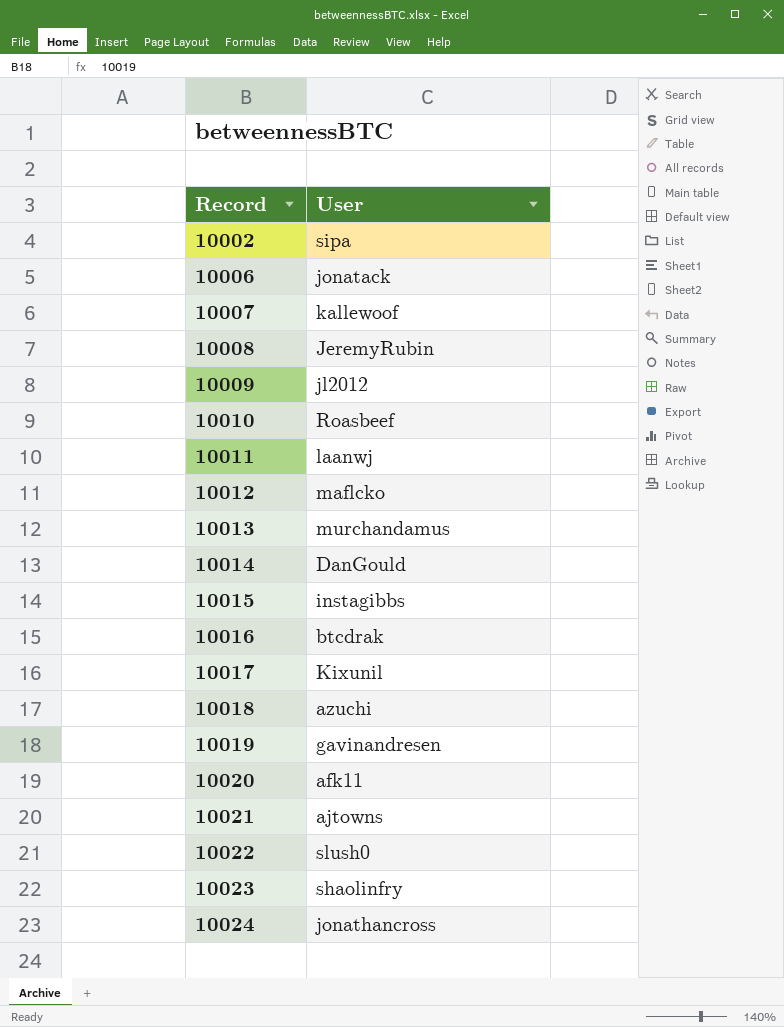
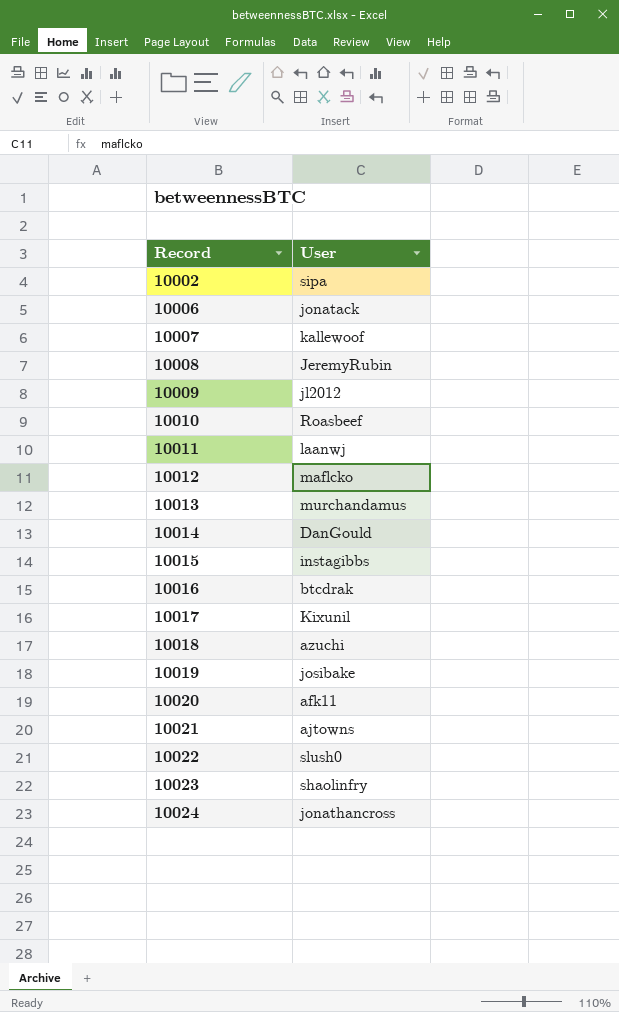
10019 | User: gavinandresen -> josibake

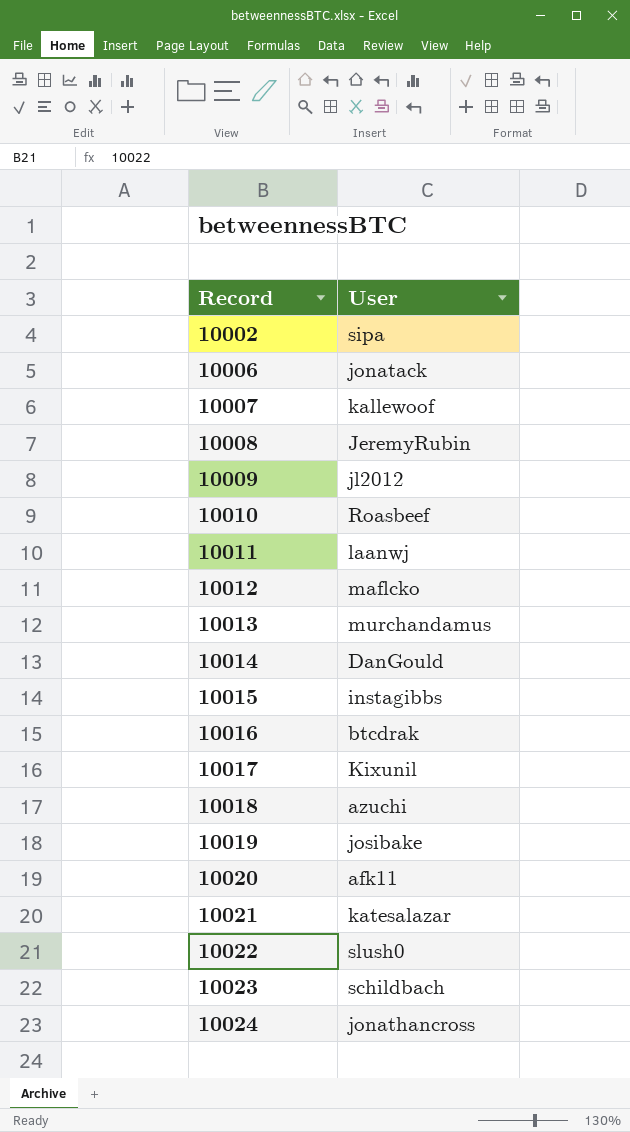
10021 | User: ajtowns -> katesalazar
10023 | User: shaolinfry -> schildbach

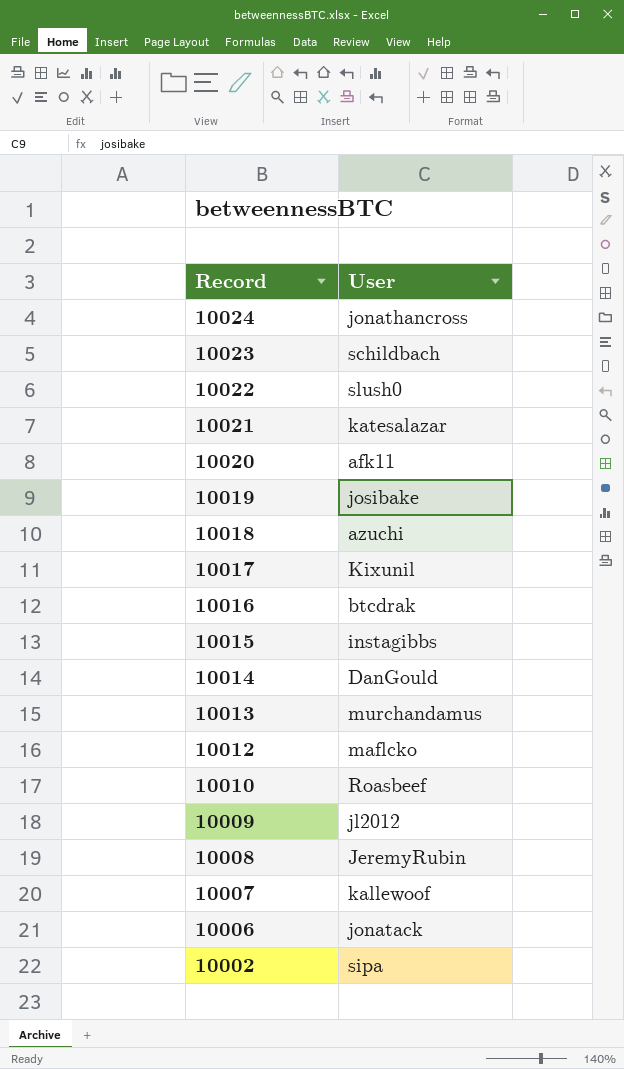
row order: Record ascending -> Record descending
row 10011: laanwj -> none

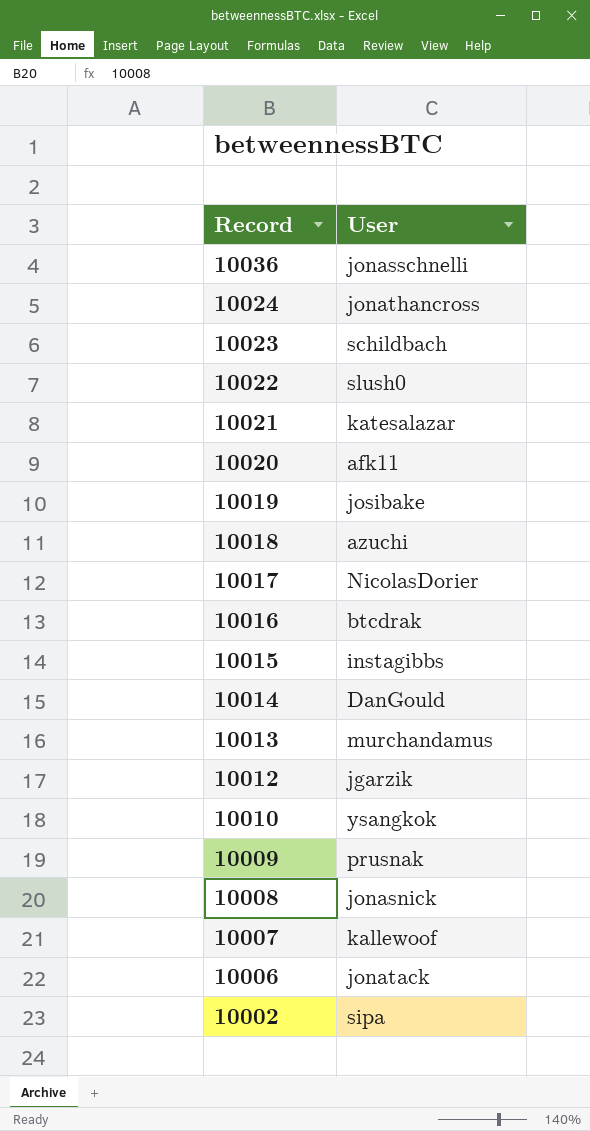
row 10036: none -> jonasschnelli
10017 | User: Kixunil -> NicolasDorier
10012 | User: maflcko -> jgarzik
10010 | User: Roasbeef -> ysangkok
10009 | User: jl2012 -> prusnak
10008 | User: JeremyRubin -> jonasnick

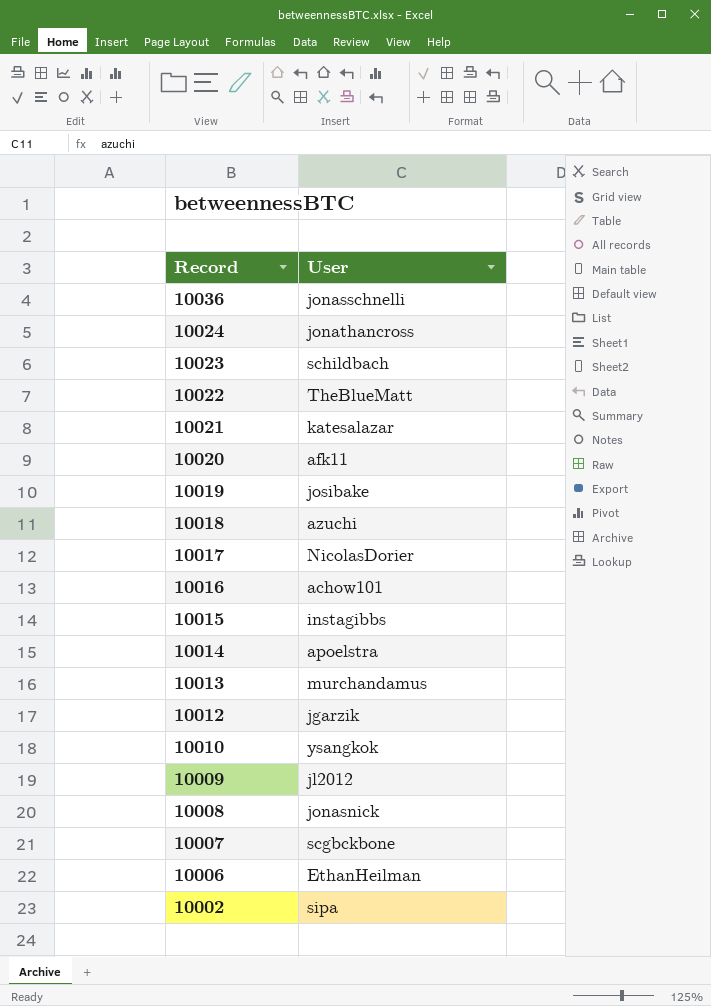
10022 | User: slush0 -> TheBlueMatt
10016 | User: btcdrak -> achow101
10014 | User: DanGould -> apoelstra
10009 | User: prusnak -> jl2012
10007 | User: kallewoof -> scgbckbone
10006 | User: jonatack -> EthanHeilman

